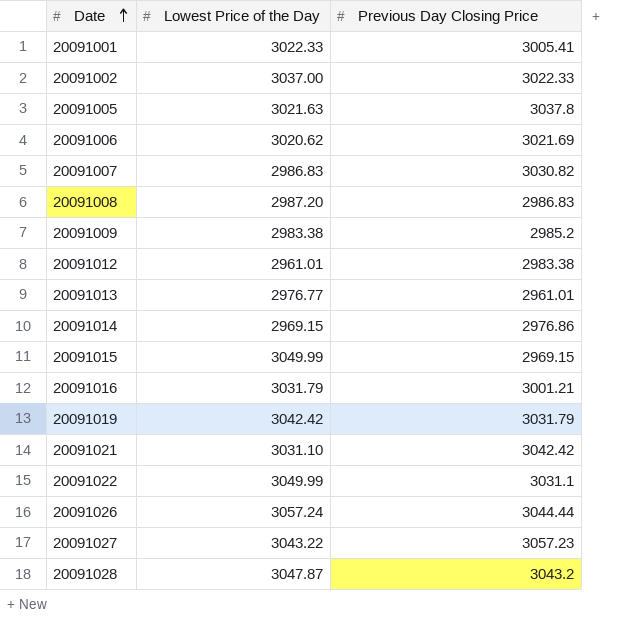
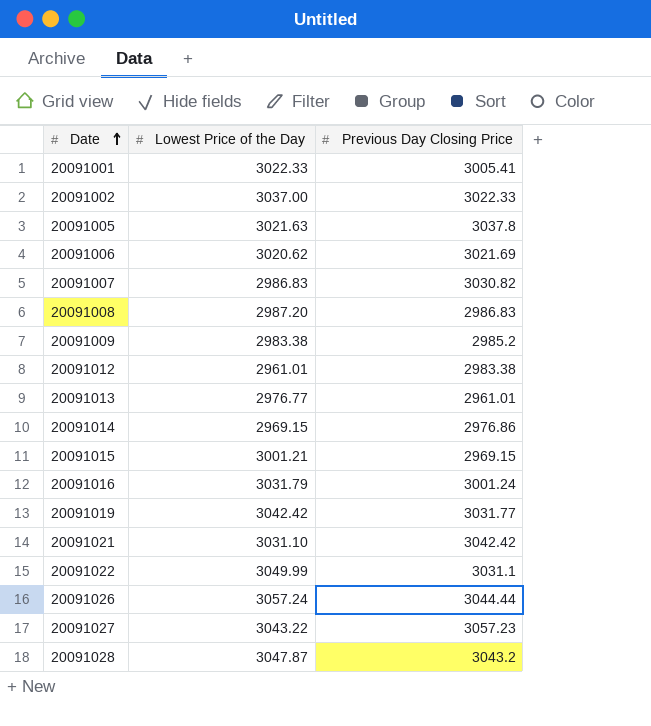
20091015 | Lowest Price of the Day: 3049.99 -> 3001.21
20091016 | Previous Day Closing Price: 3001.21 -> 3001.24
20091019 | Previous Day Closing Price: 3031.79 -> 3031.77

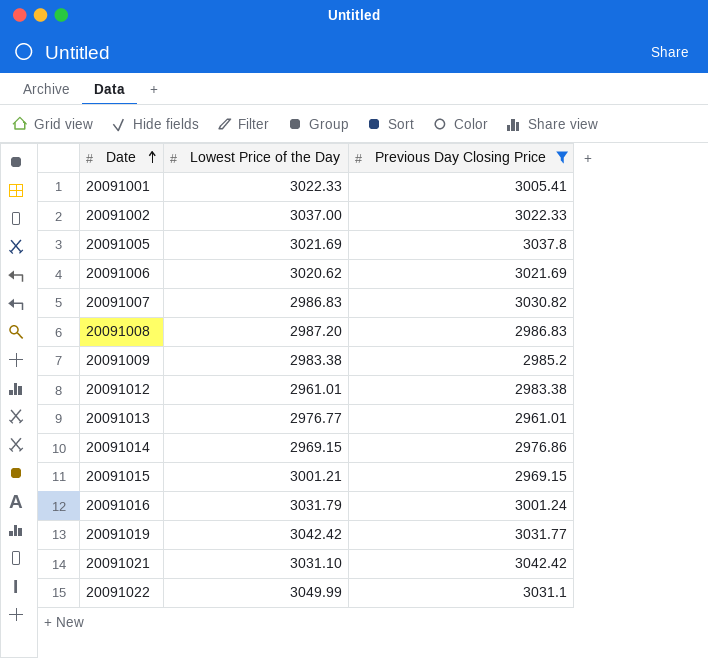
filter: none -> Previous Day Closing Price <= 3042.42
20091005 | Lowest Price of the Day: 3021.63 -> 3021.69

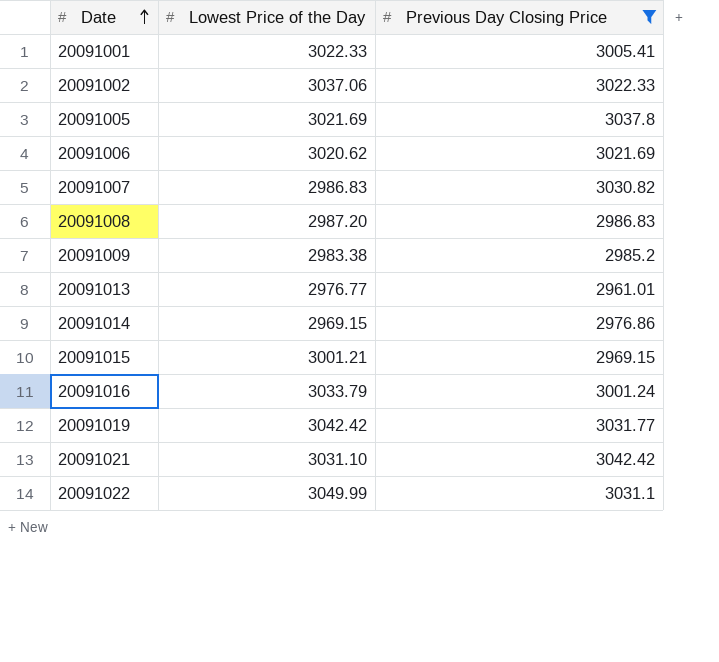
row 20091012: 2961.01 | 2983.38 -> none
20091002 | Lowest Price of the Day: 3037.00 -> 3037.06
20091016 | Lowest Price of the Day: 3031.79 -> 3033.79

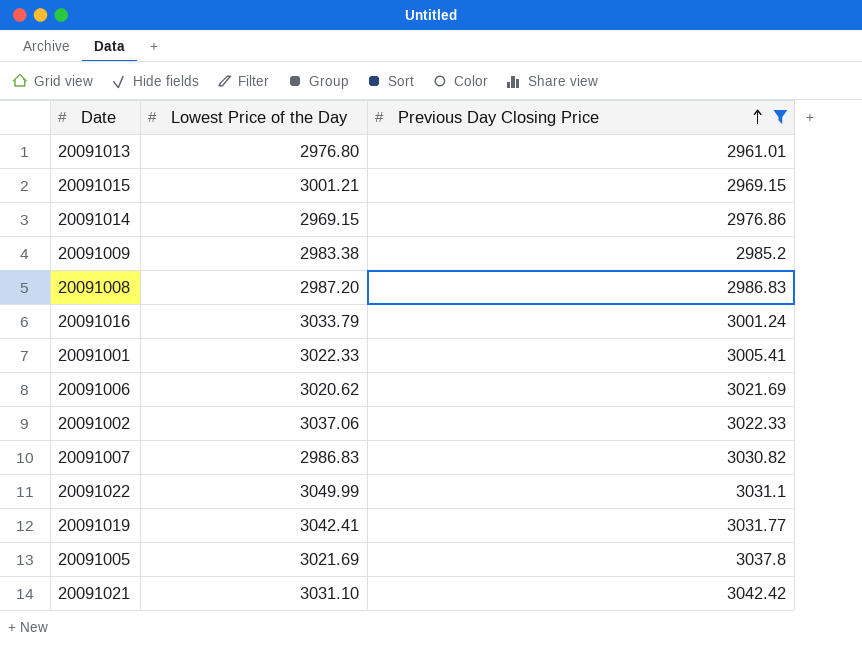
row order: Date ascending -> Previous Day Closing Price ascending
20091013 | Lowest Price of the Day: 2976.77 -> 2976.80
20091019 | Lowest Price of the Day: 3042.42 -> 3042.41

